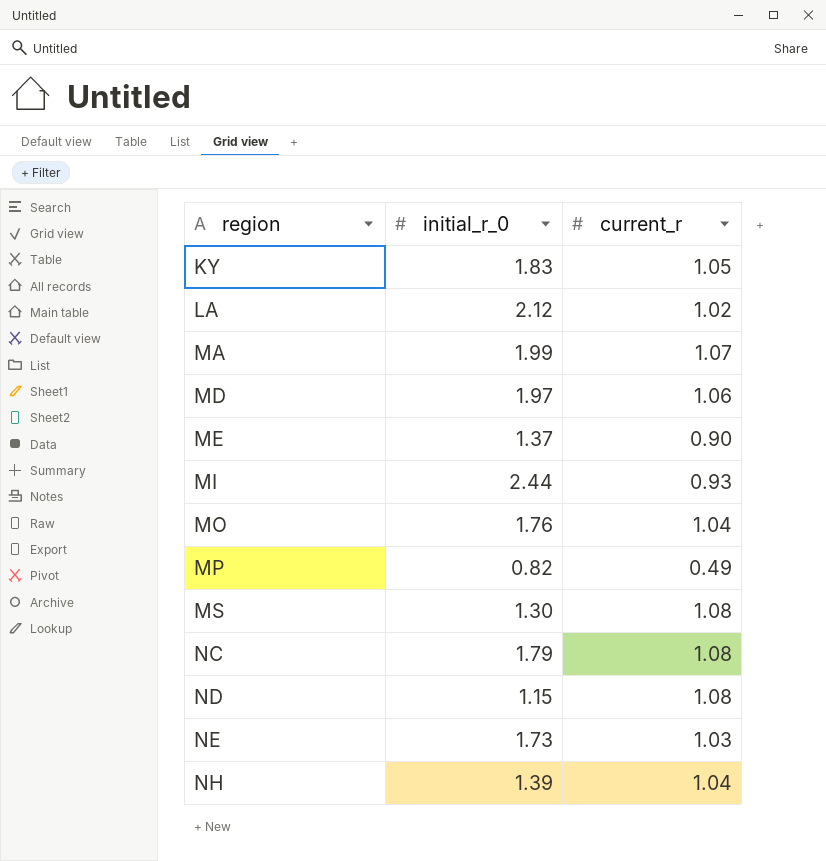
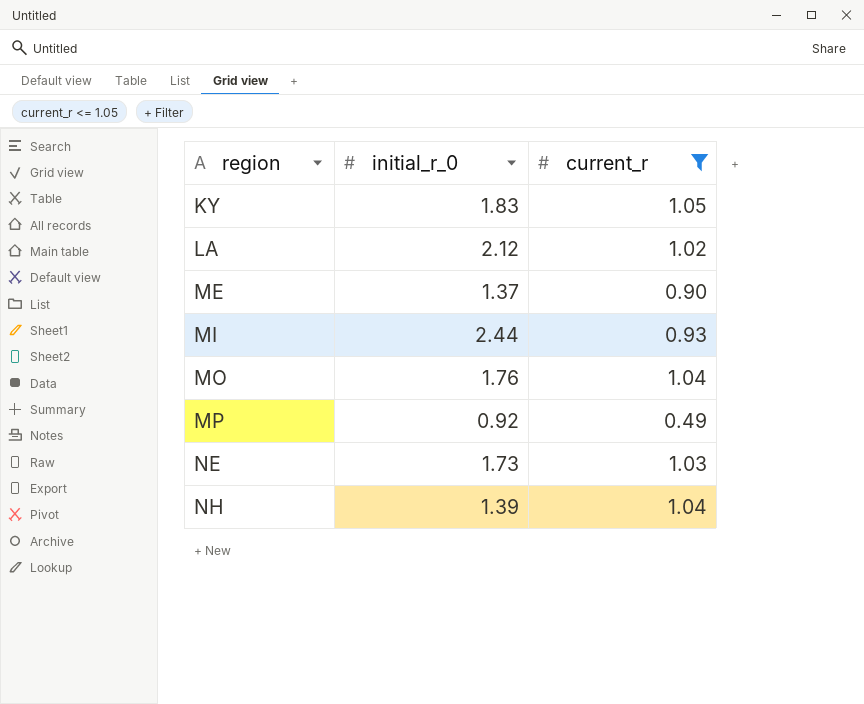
filter: none -> current_r <= 1.05
MP | initial_r_0: 0.82 -> 0.92

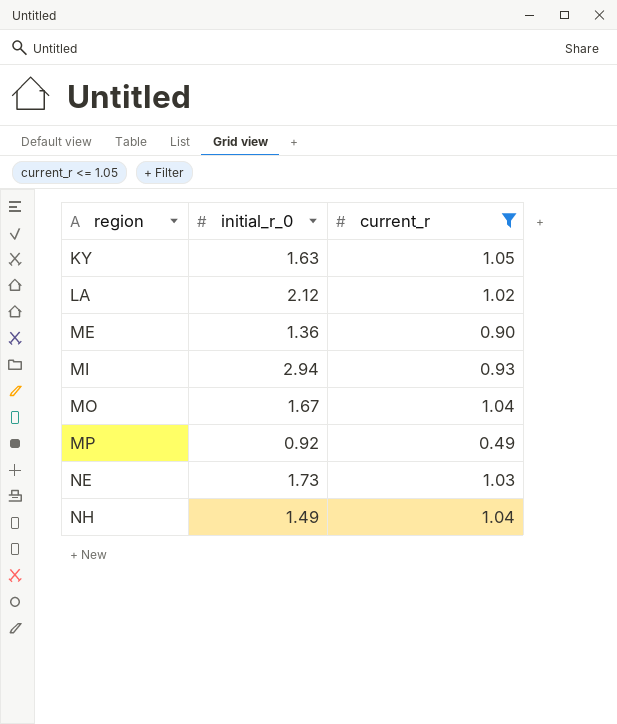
KY | initial_r_0: 1.83 -> 1.63
ME | initial_r_0: 1.37 -> 1.36
MI | initial_r_0: 2.44 -> 2.94
MO | initial_r_0: 1.76 -> 1.67
NH | initial_r_0: 1.39 -> 1.49

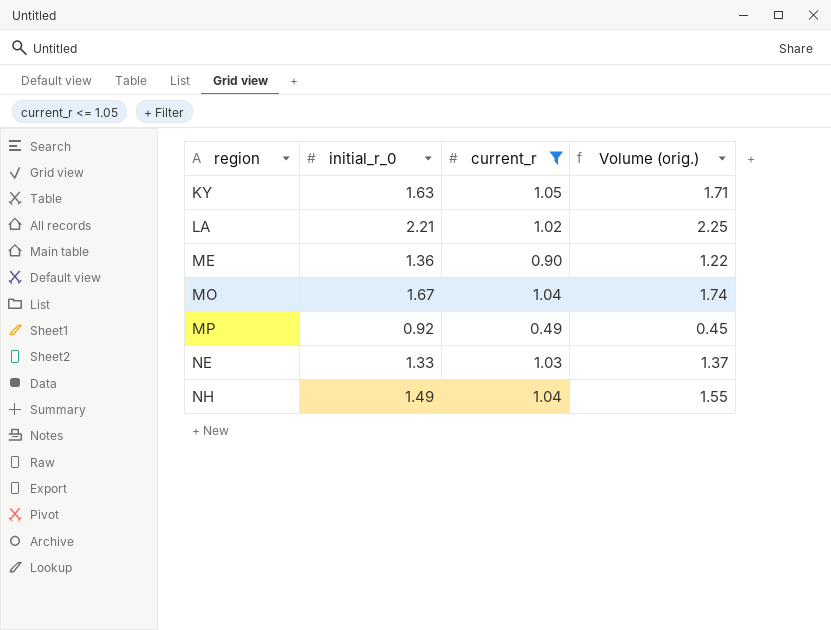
column Volume (orig.) | formula: none -> [initial_r_0] * [current_r]
row MI: 2.94 | 0.93 -> none
LA | initial_r_0: 2.12 -> 2.21
NE | initial_r_0: 1.73 -> 1.33

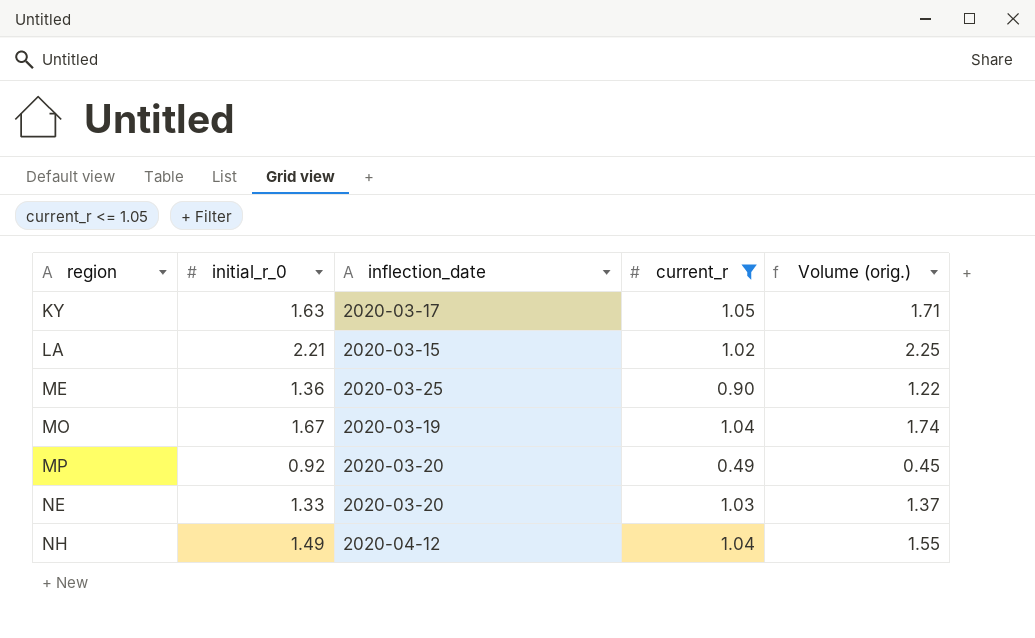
column inflection_date | position: none -> 3

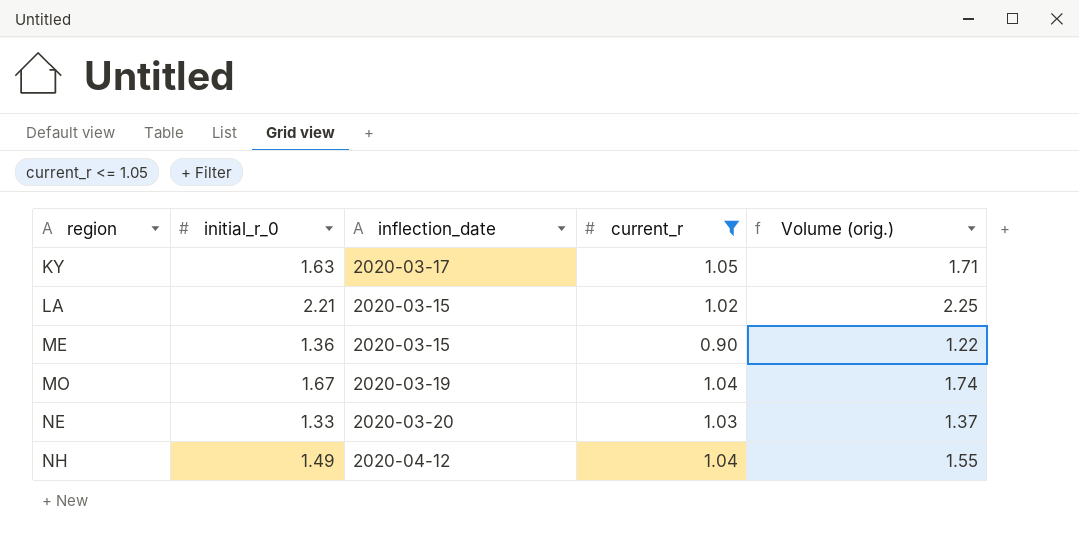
row MP: 0.92 | 2020-03-20 | 0.49 | 0.45 -> none
ME | inflection_date: 2020-03-25 -> 2020-03-15

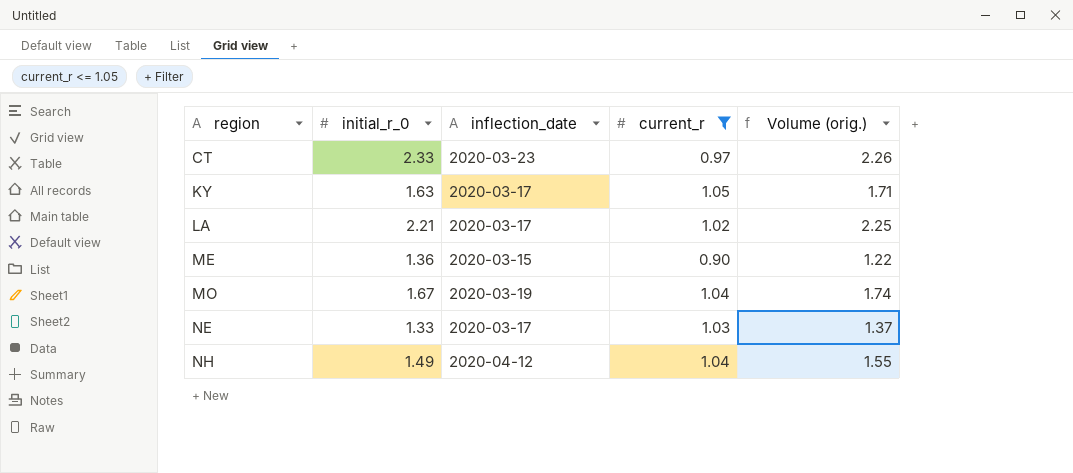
row CT: none -> 2.33 | 2020-03-23 | 0.97 | 2.26
LA | inflection_date: 2020-03-15 -> 2020-03-17
NE | inflection_date: 2020-03-20 -> 2020-03-17

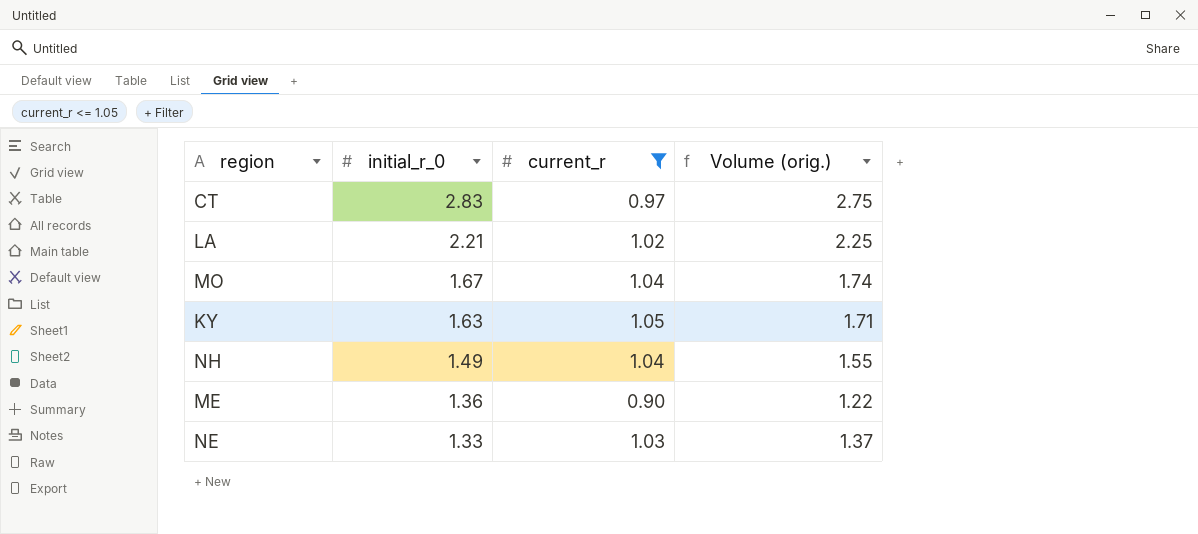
row order: region ascending -> initial_r_0 descending
column inflection_date | position: 3 -> none
CT | initial_r_0: 2.33 -> 2.83
CT | Volume (orig.): 2.26 -> 2.75

